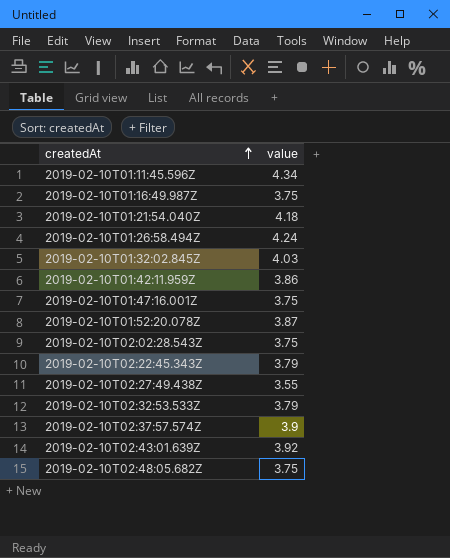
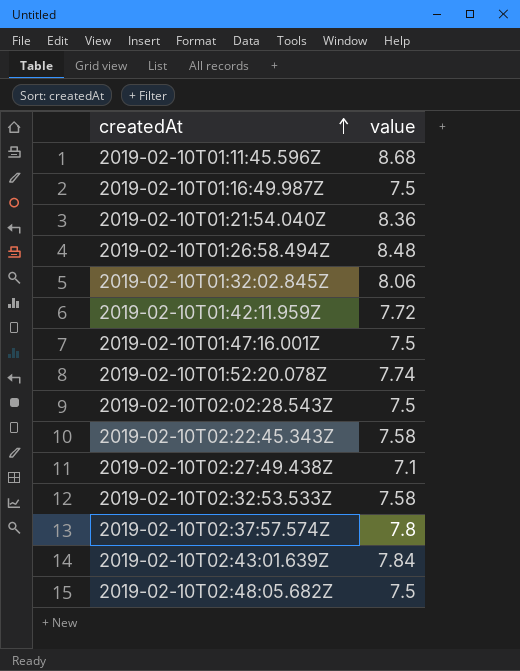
2019-02-10T01:11:45.596Z | value: 4.34 -> 8.68
2019-02-10T01:16:49.987Z | value: 3.75 -> 7.5
2019-02-10T01:21:54.040Z | value: 4.18 -> 8.36
2019-02-10T01:26:58.494Z | value: 4.24 -> 8.48
2019-02-10T01:32:02.845Z | value: 4.03 -> 8.06
2019-02-10T01:42:11.959Z | value: 3.86 -> 7.72
2019-02-10T01:47:16.001Z | value: 3.75 -> 7.5
2019-02-10T01:52:20.078Z | value: 3.87 -> 7.74
2019-02-10T02:02:28.543Z | value: 3.75 -> 7.5
2019-02-10T02:22:45.343Z | value: 3.79 -> 7.58
2019-02-10T02:27:49.438Z | value: 3.55 -> 7.1
2019-02-10T02:32:53.533Z | value: 3.79 -> 7.58
2019-02-10T02:37:57.574Z | value: 3.9 -> 7.8
2019-02-10T02:43:01.639Z | value: 3.92 -> 7.84
2019-02-10T02:48:05.682Z | value: 3.75 -> 7.5

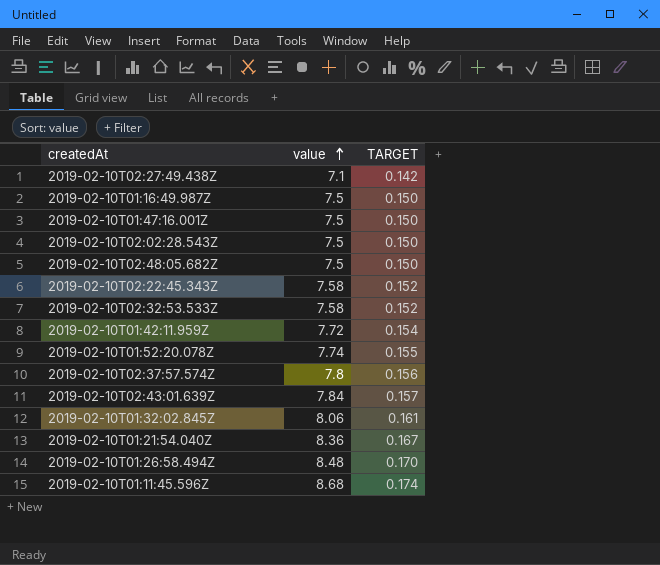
row order: createdAt ascending -> value ascending
column TARGET | formula: none -> [value] * 0.02

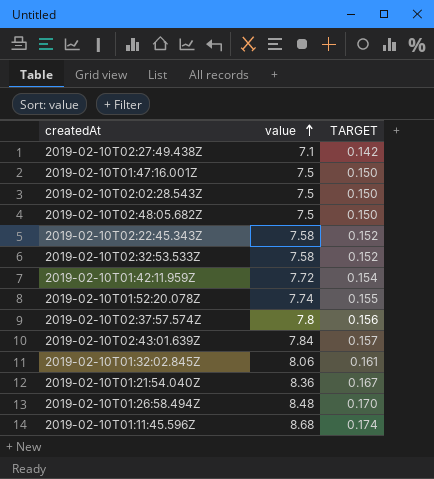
row 2019-02-10T01:16:49.987Z: 7.5 | 0.150 -> none

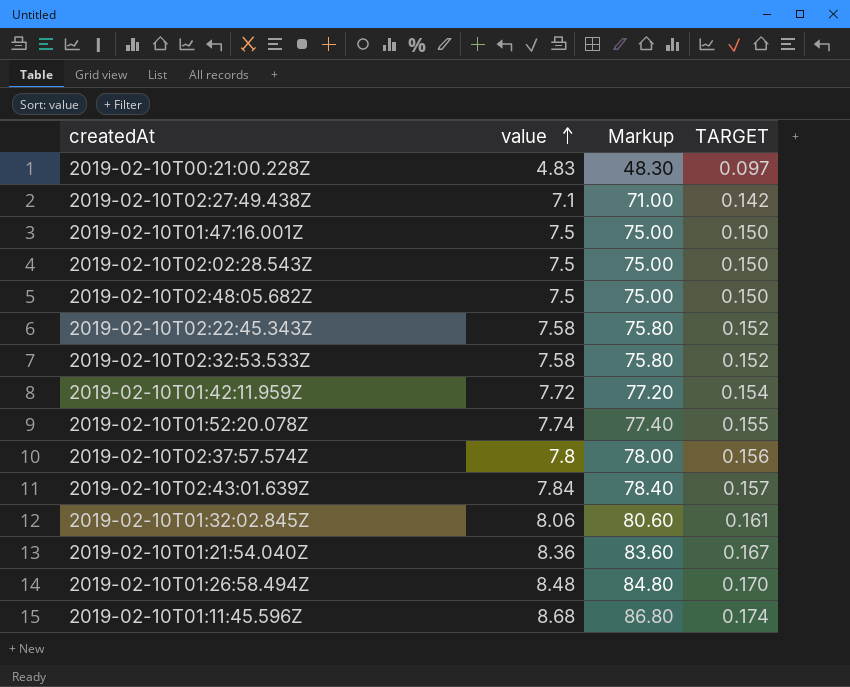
column Markup | formula: none -> [value] * 10
row 2019-02-10T00:21:00.228Z: none -> 4.83 | 48.30 | 0.097

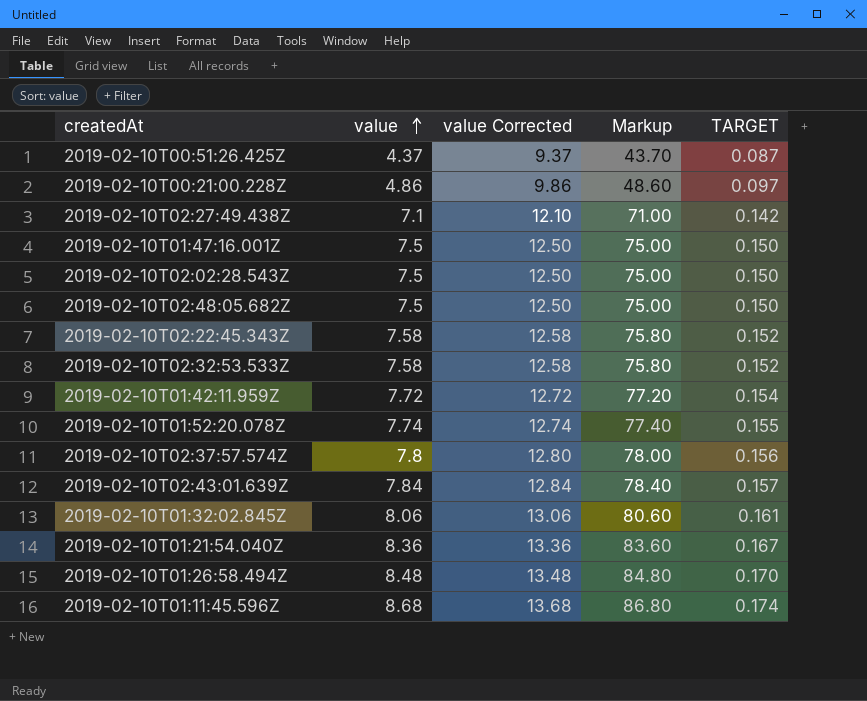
column value Corrected | formula: none -> [value] + 5
row 2019-02-10T00:51:26.425Z: none -> 4.37 | 9.37 | 43.70 | 0.087
2019-02-10T00:21:00.228Z | value: 4.83 -> 4.86
2019-02-10T00:21:00.228Z | Markup: 48.30 -> 48.60

